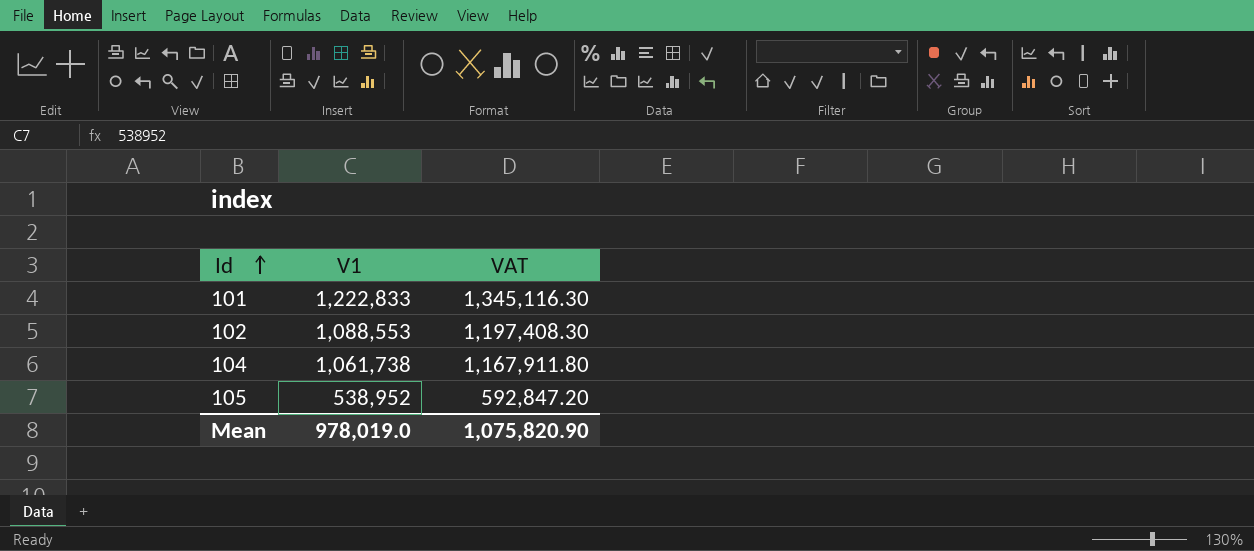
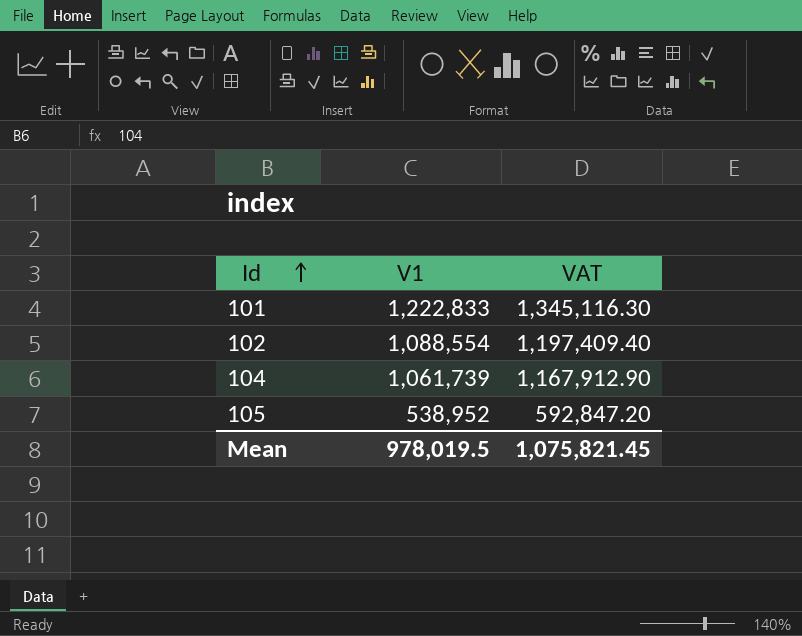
102 | V1: 1,088,553 -> 1,088,554
102 | VAT: 1,197,408.30 -> 1,197,409.40
104 | V1: 1,061,738 -> 1,061,739
104 | VAT: 1,167,911.80 -> 1,167,912.90
Mean | V1: 978,019.0 -> 978,019.5
Mean | VAT: 1,075,820.90 -> 1,075,821.45

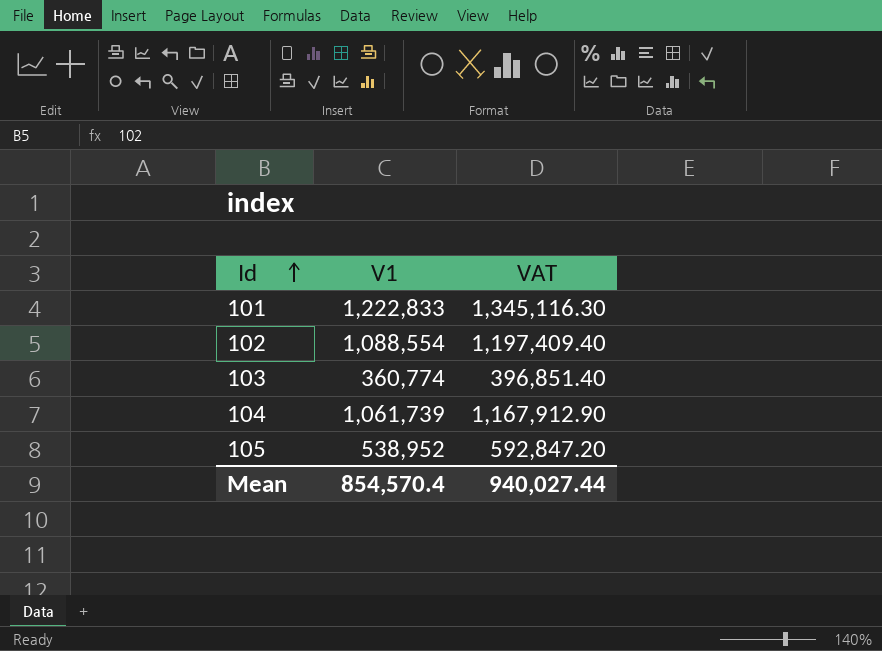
row 103: none -> 360,774 | 396,851.40
Mean | V1: 978,019.5 -> 854,570.4
Mean | VAT: 1,075,821.45 -> 940,027.44

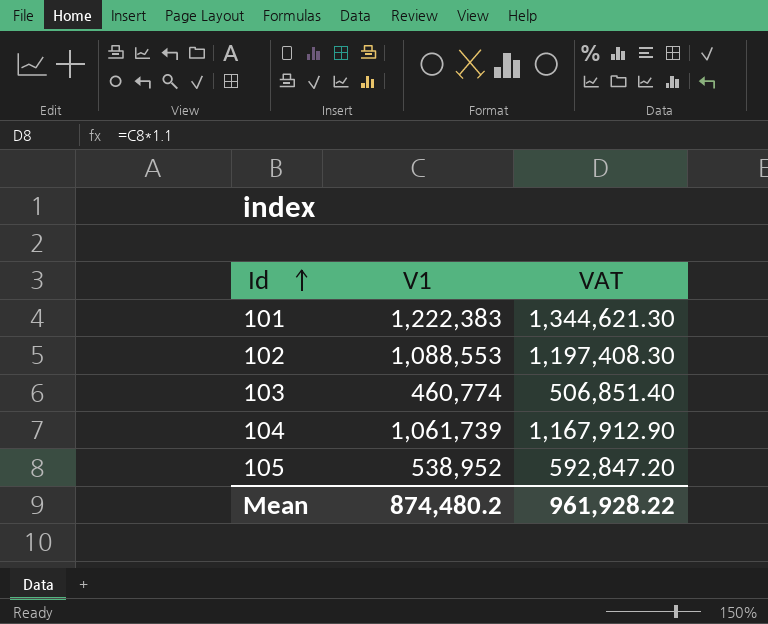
101 | V1: 1,222,833 -> 1,222,383
101 | VAT: 1,345,116.30 -> 1,344,621.30
102 | V1: 1,088,554 -> 1,088,553
102 | VAT: 1,197,409.40 -> 1,197,408.30
103 | V1: 360,774 -> 460,774
103 | VAT: 396,851.40 -> 506,851.40
Mean | V1: 854,570.4 -> 874,480.2
Mean | VAT: 940,027.44 -> 961,928.22

